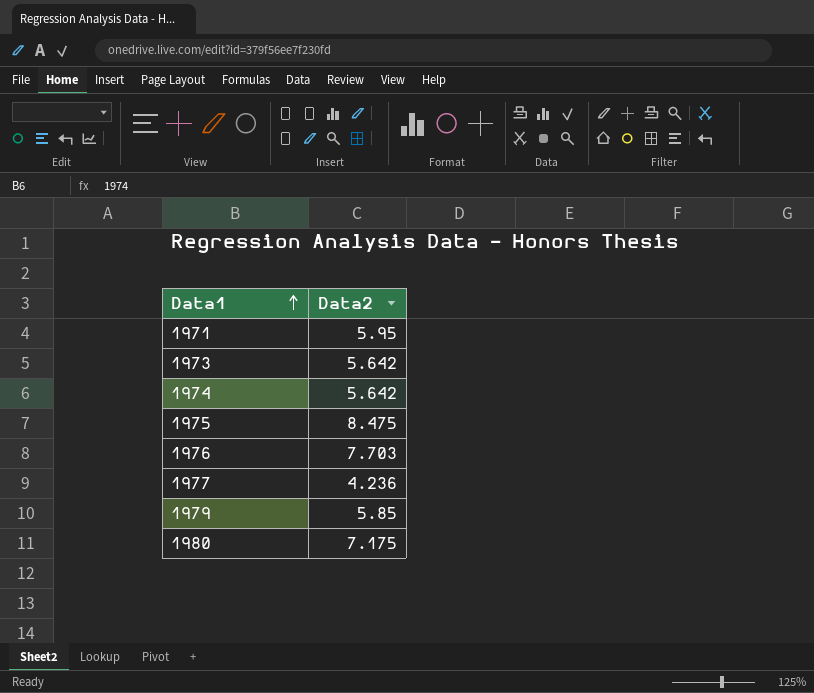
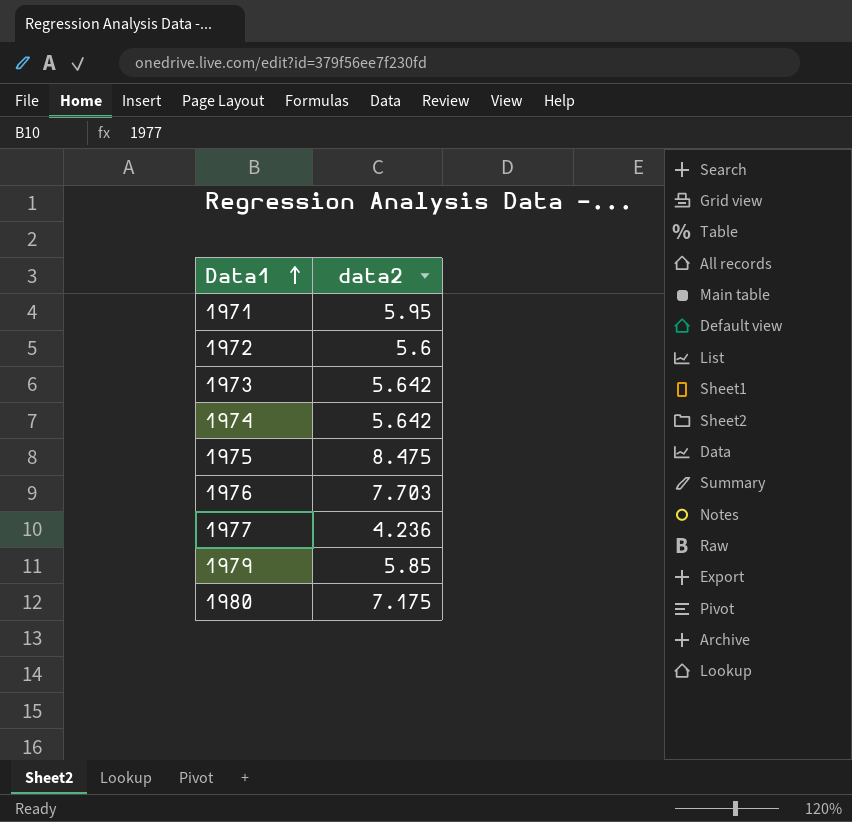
column name: Data2 -> data2
row 1972: none -> 5.6

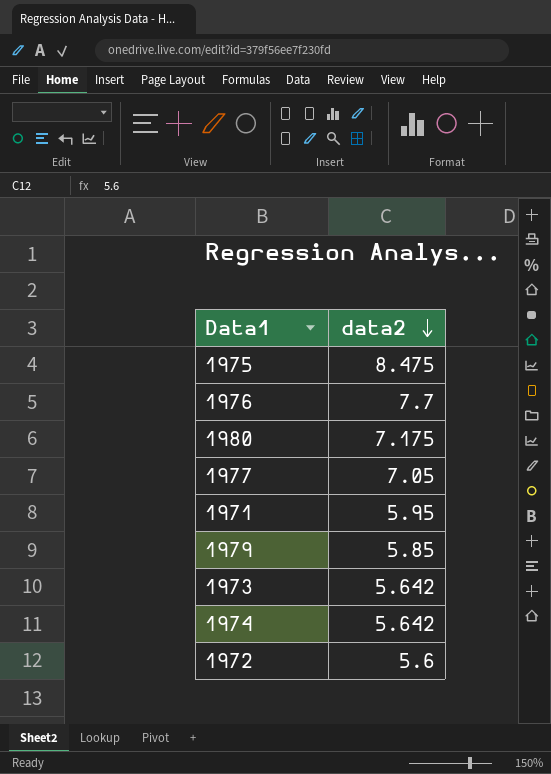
row order: Data1 ascending -> data2 descending
1976 | data2: 7.703 -> 7.7
1977 | data2: 4.236 -> 7.05

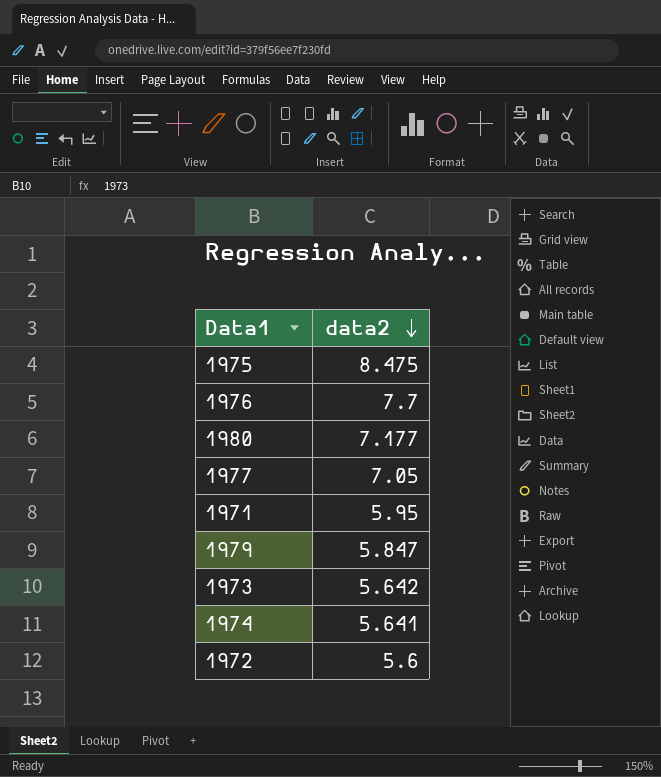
1980 | data2: 7.175 -> 7.177
1979 | data2: 5.85 -> 5.847
1974 | data2: 5.642 -> 5.641

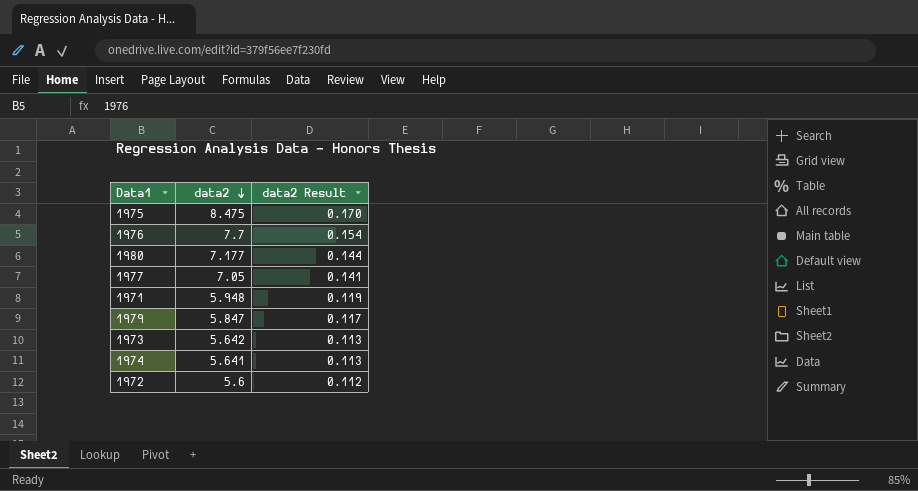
column data2 Result | formula: none -> [data2] * 0.02
1971 | data2: 5.95 -> 5.948

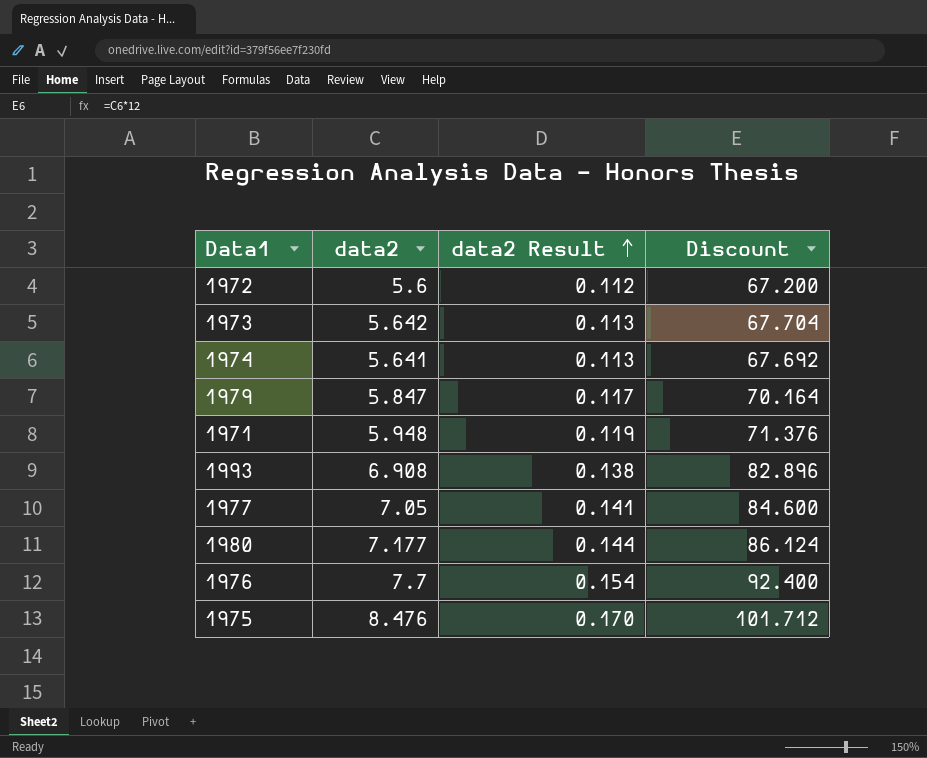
row order: data2 descending -> data2 Result ascending
column Discount | formula: none -> [data2] * 12
row 1993: none -> 6.908 | 0.138 | 82.896
1975 | data2: 8.475 -> 8.476

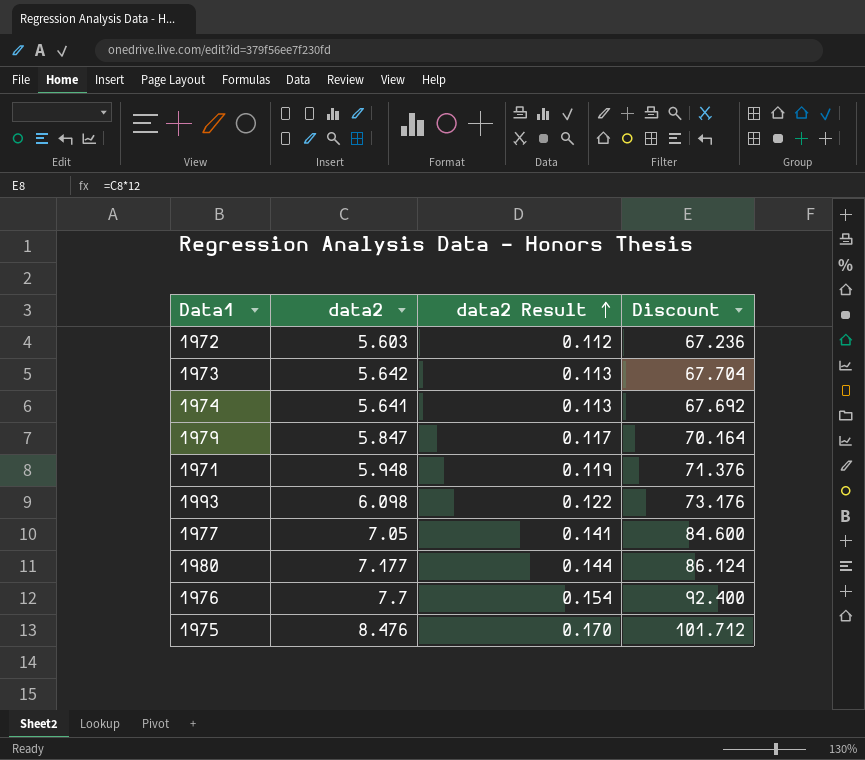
1972 | data2: 5.6 -> 5.603
1972 | Discount: 67.200 -> 67.236
1993 | data2: 6.908 -> 6.098
1993 | data2 Result: 0.138 -> 0.122
1993 | Discount: 82.896 -> 73.176

